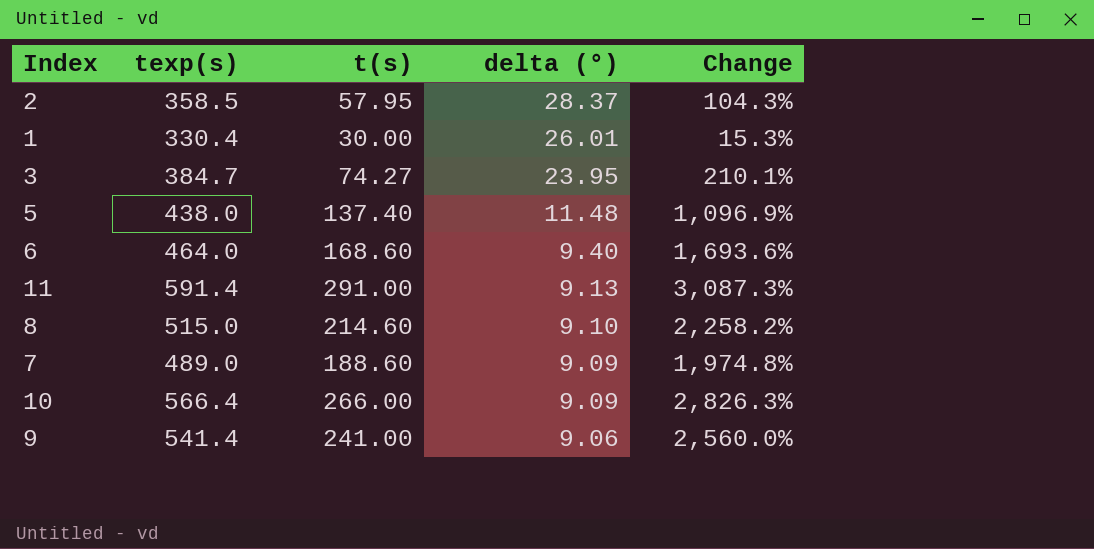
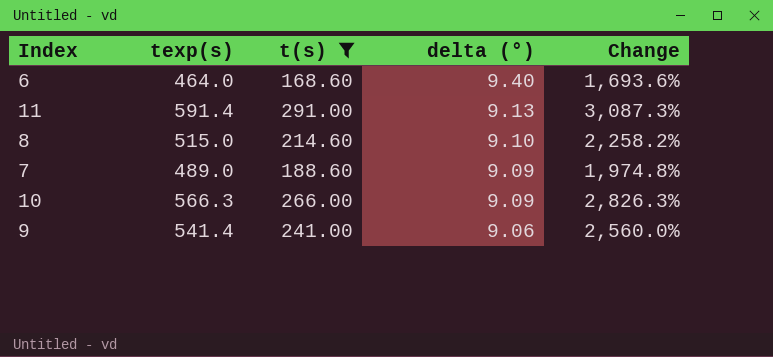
filter: none -> t(s) >= 168.60
10 | texp(s): 566.4 -> 566.3

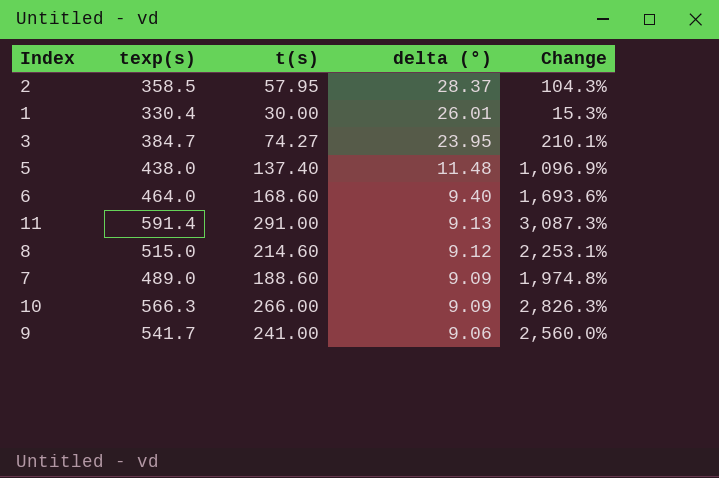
filter: t(s) >= 168.60 -> none
8 | delta (°): 9.10 -> 9.12
8 | Change: 2,258.2% -> 2,253.1%
9 | texp(s): 541.4 -> 541.7

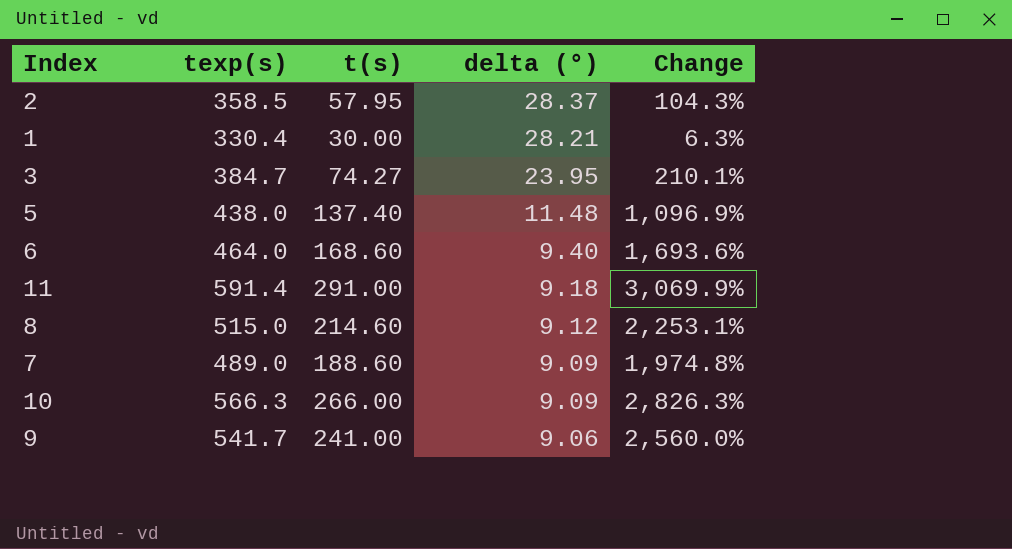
1 | delta (°): 26.01 -> 28.21
1 | Change: 15.3% -> 6.3%
11 | delta (°): 9.13 -> 9.18
11 | Change: 3,087.3% -> 3,069.9%

